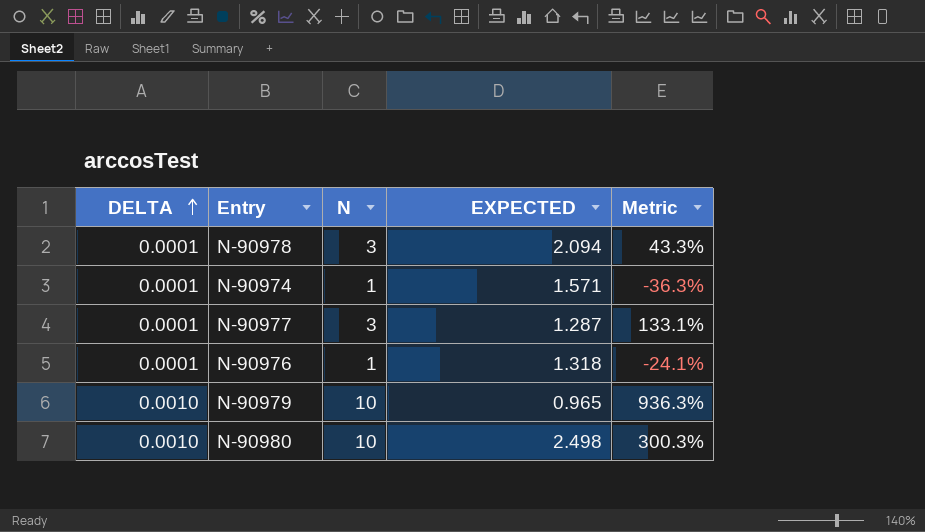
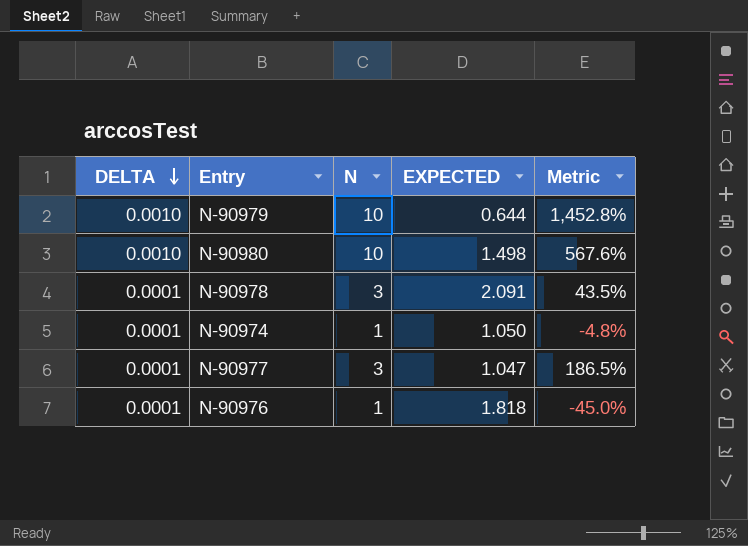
row order: DELTA ascending -> DELTA descending
N-90979 | EXPECTED: 0.965 -> 0.644
N-90979 | Metric: 936.3% -> 1,452.8%
N-90980 | EXPECTED: 2.498 -> 1.498
N-90980 | Metric: 300.3% -> 567.6%
N-90978 | EXPECTED: 2.094 -> 2.091
N-90978 | Metric: 43.3% -> 43.5%
N-90974 | EXPECTED: 1.571 -> 1.050
N-90974 | Metric: -36.3% -> -4.8%
N-90977 | EXPECTED: 1.287 -> 1.047
N-90977 | Metric: 133.1% -> 186.5%
N-90976 | EXPECTED: 1.318 -> 1.818
N-90976 | Metric: -24.1% -> -45.0%

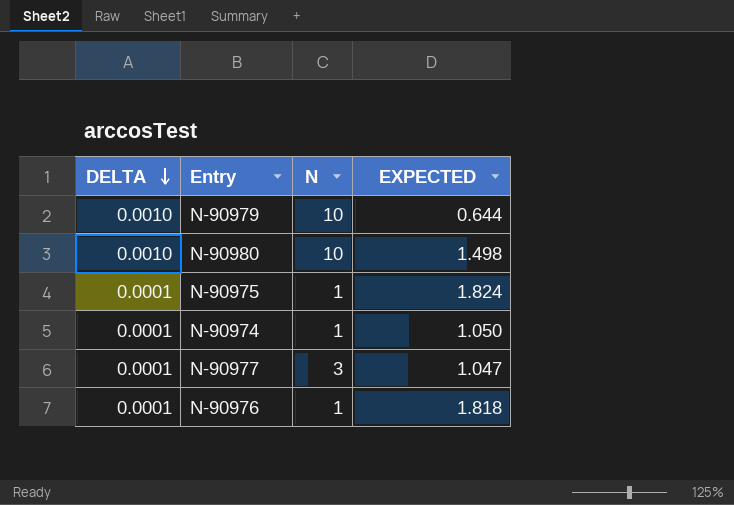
column Metric | formula: ([N] - [EXPECTED]) / [EXPECTED] -> none
row N-90978: 0.0001 | 3 | 2.091 | 43.5% -> none
row N-90975: none -> 0.0001 | 1 | 1.824

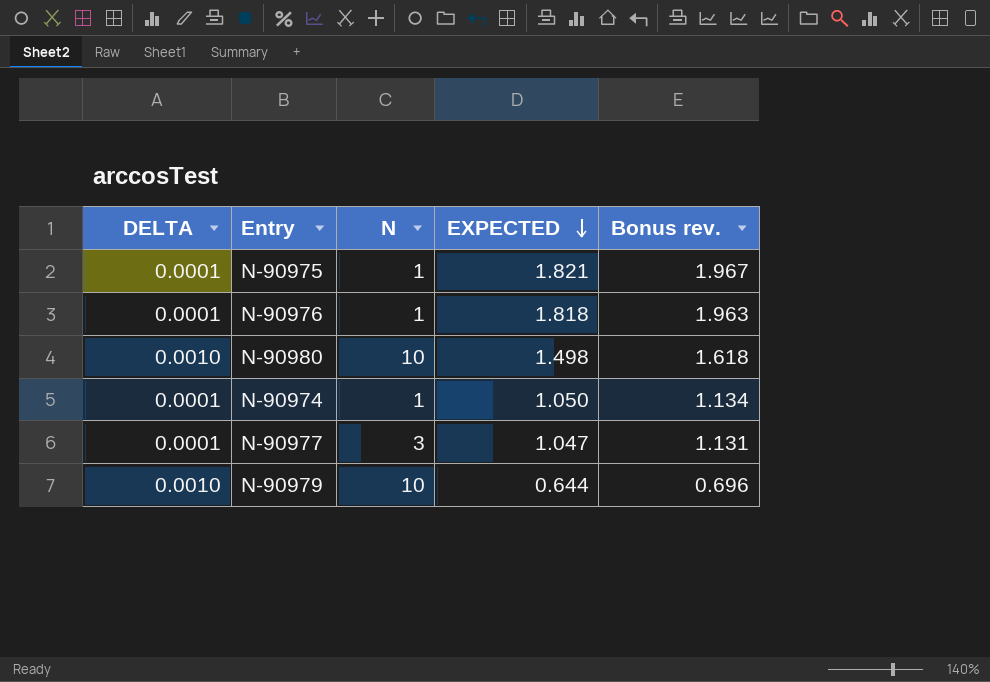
row order: DELTA descending -> EXPECTED descending
column Bonus rev. | formula: none -> [EXPECTED] * 1.08
N-90975 | EXPECTED: 1.824 -> 1.821

